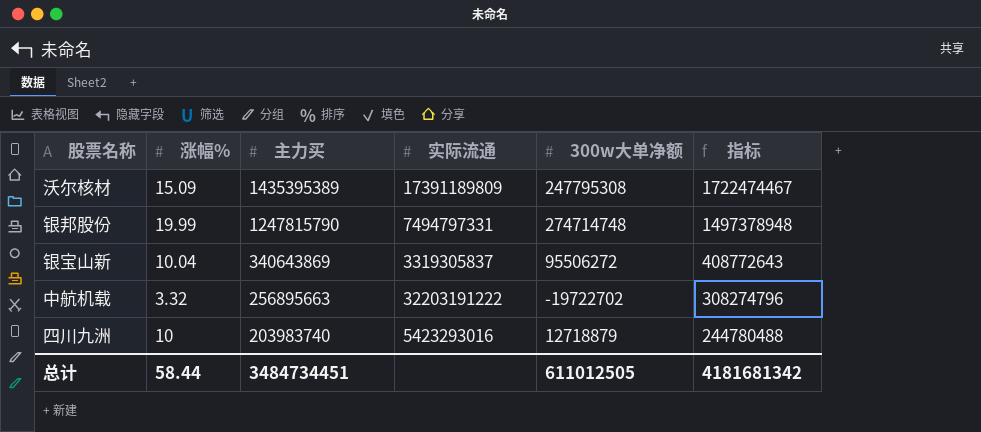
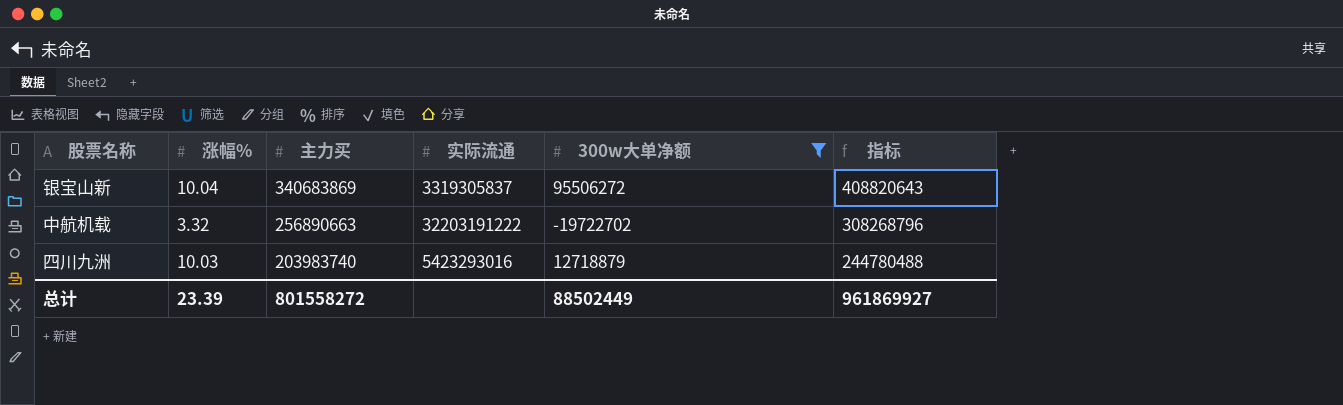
filter: none -> 300w大单净额 <= 95506272
银宝山新 | 主力买: 340643869 -> 340683869
银宝山新 | 指标: 408772643 -> 408820643
中航机载 | 主力买: 256895663 -> 256890663
中航机载 | 指标: 308274796 -> 308268796
四川九洲 | 涨幅%: 10 -> 10.03
总计 | 涨幅%: 58.44 -> 23.39
总计 | 主力买: 3484734451 -> 801558272
总计 | 300w大单净额: 611012505 -> 88502449
总计 | 指标: 4181681342 -> 961869927

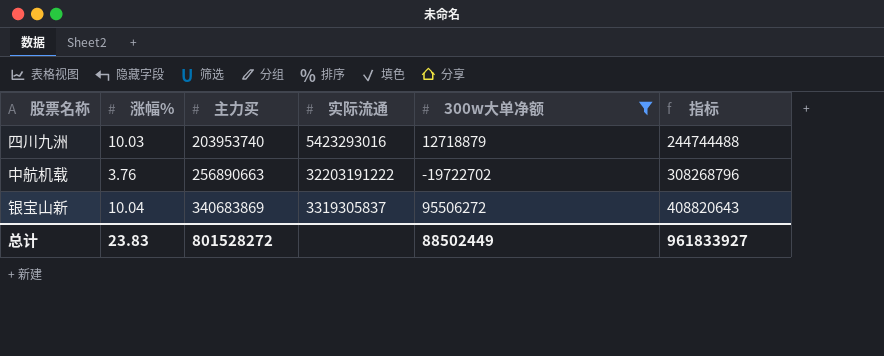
row order: 主力买 descending -> 主力买 ascending
四川九洲 | 主力买: 203983740 -> 203953740
四川九洲 | 指标: 244780488 -> 244744488
中航机载 | 涨幅%: 3.32 -> 3.76
总计 | 涨幅%: 23.39 -> 23.83
总计 | 主力买: 801558272 -> 801528272
总计 | 指标: 961869927 -> 961833927

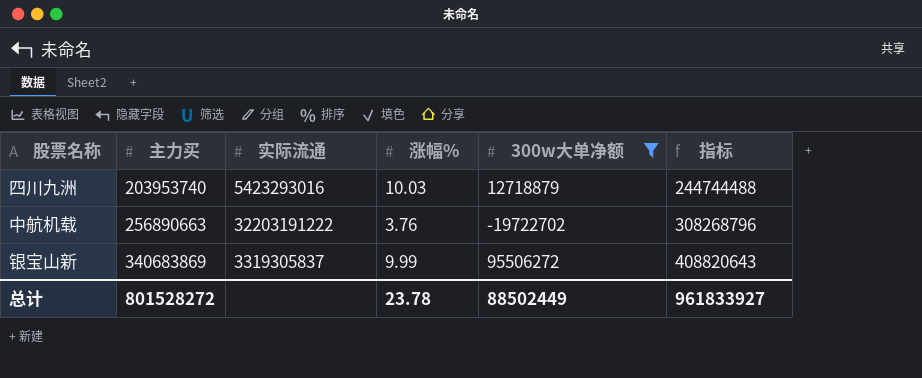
column 涨幅% | position: 2 -> 4
银宝山新 | 涨幅%: 10.04 -> 9.99
总计 | 涨幅%: 23.83 -> 23.78

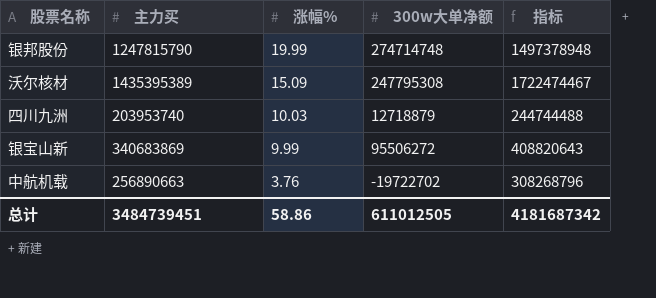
filter: 300w大单净额 <= 95506272 -> none
row order: 主力买 ascending -> 涨幅% descending
column 实际流通 | position: 3 -> none
总计 | 主力买: 801528272 -> 3484739451
总计 | 涨幅%: 23.78 -> 58.86
总计 | 300w大单净额: 88502449 -> 611012505
总计 | 指标: 961833927 -> 4181687342

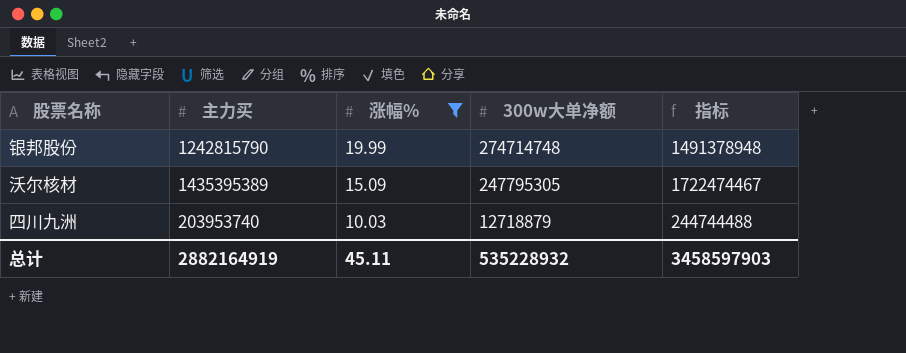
filter: none -> 涨幅% >= 10.03
银邦股份 | 主力买: 1247815790 -> 1242815790
银邦股份 | 指标: 1497378948 -> 1491378948
沃尔核材 | 300w大单净额: 247795308 -> 247795305
总计 | 主力买: 3484739451 -> 2882164919
总计 | 涨幅%: 58.86 -> 45.11
总计 | 300w大单净额: 611012505 -> 535228932
总计 | 指标: 4181687342 -> 3458597903

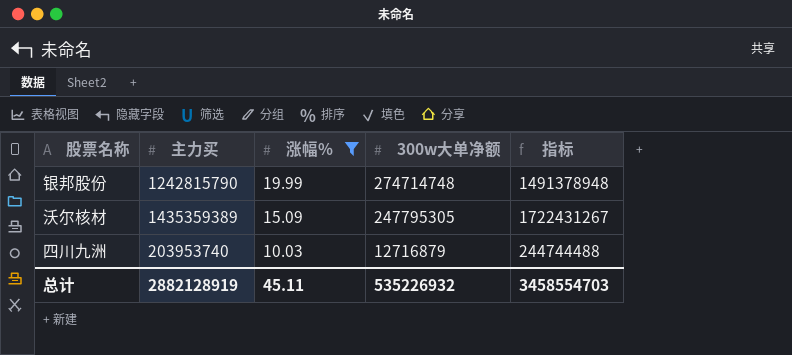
沃尔核材 | 主力买: 1435395389 -> 1435359389
沃尔核材 | 指标: 1722474467 -> 1722431267
四川九洲 | 300w大单净额: 12718879 -> 12716879
总计 | 主力买: 2882164919 -> 2882128919
总计 | 300w大单净额: 535228932 -> 535226932
总计 | 指标: 3458597903 -> 3458554703

